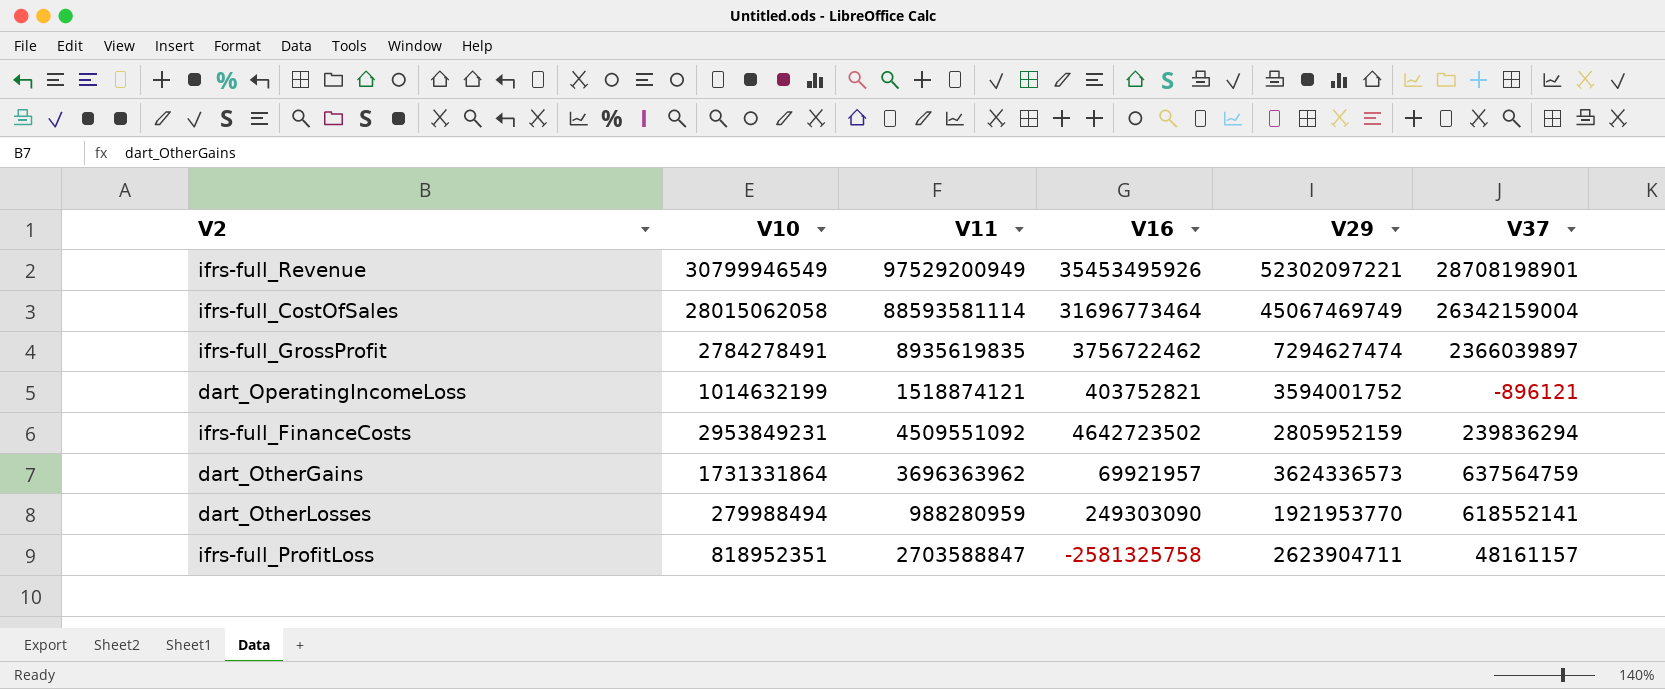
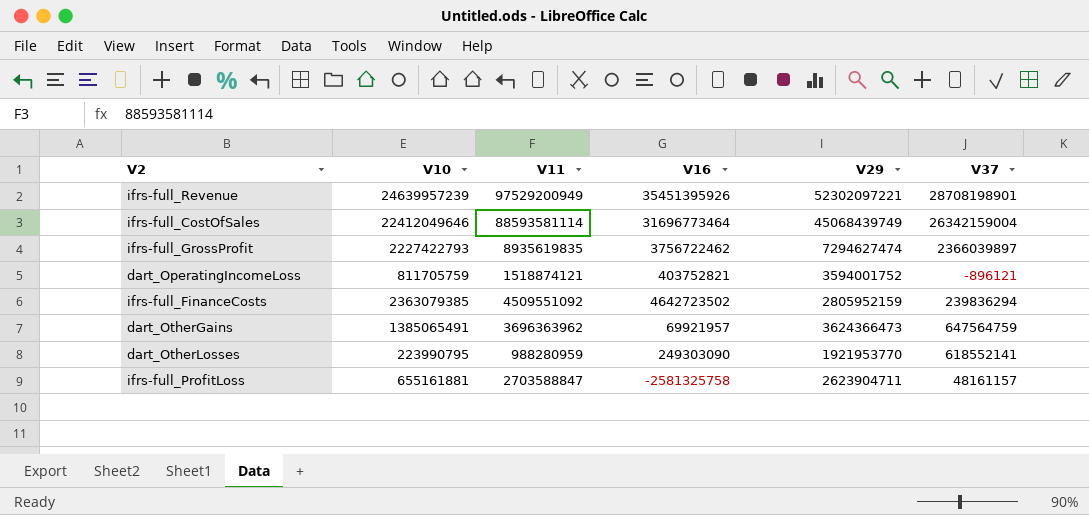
ifrs-full_Revenue | V10: 30799946549 -> 24639957239
ifrs-full_Revenue | V16: 35453495926 -> 35451395926
ifrs-full_CostOfSales | V10: 28015062058 -> 22412049646
ifrs-full_CostOfSales | V29: 45067469749 -> 45068439749
ifrs-full_GrossProfit | V10: 2784278491 -> 2227422793
dart_OperatingIncomeLoss | V10: 1014632199 -> 811705759
ifrs-full_FinanceCosts | V10: 2953849231 -> 2363079385
dart_OtherGains | V10: 1731331864 -> 1385065491
dart_OtherGains | V29: 3624336573 -> 3624366473
dart_OtherGains | V37: 637564759 -> 647564759
dart_OtherLosses | V10: 279988494 -> 223990795
ifrs-full_ProfitLoss | V10: 818952351 -> 655161881

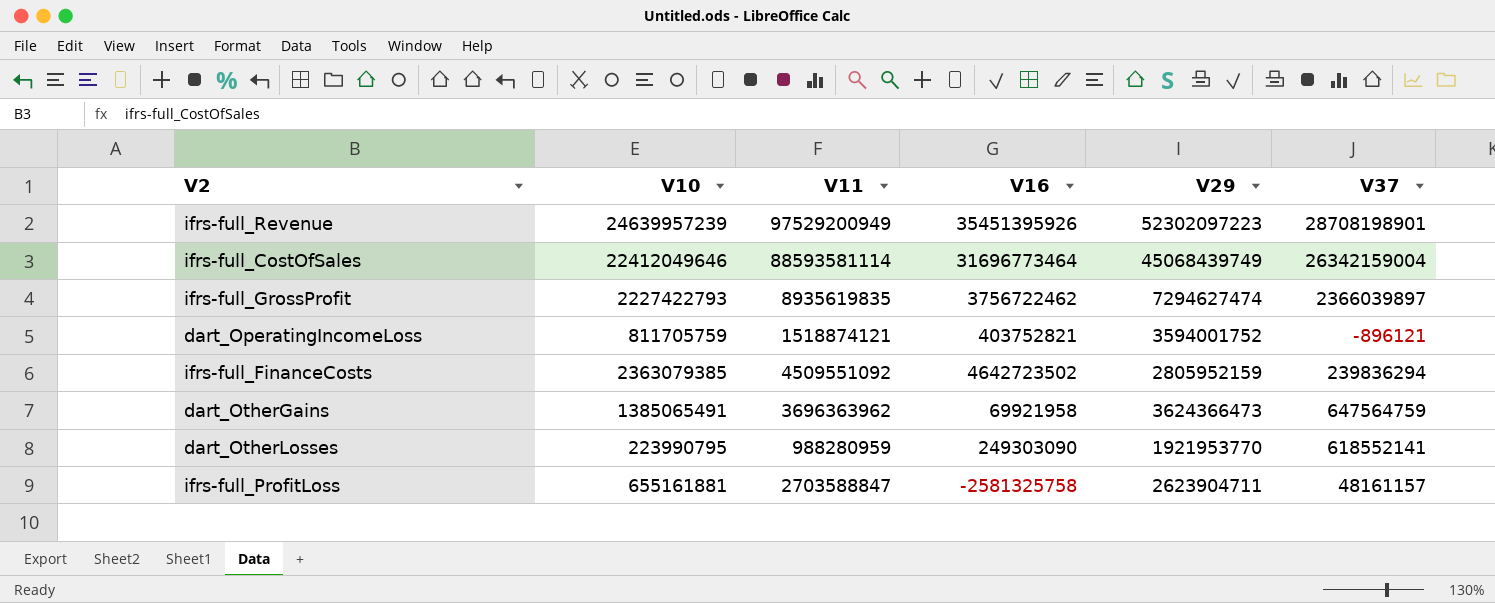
ifrs-full_Revenue | V29: 52302097221 -> 52302097223
dart_OtherGains | V16: 69921957 -> 69921958

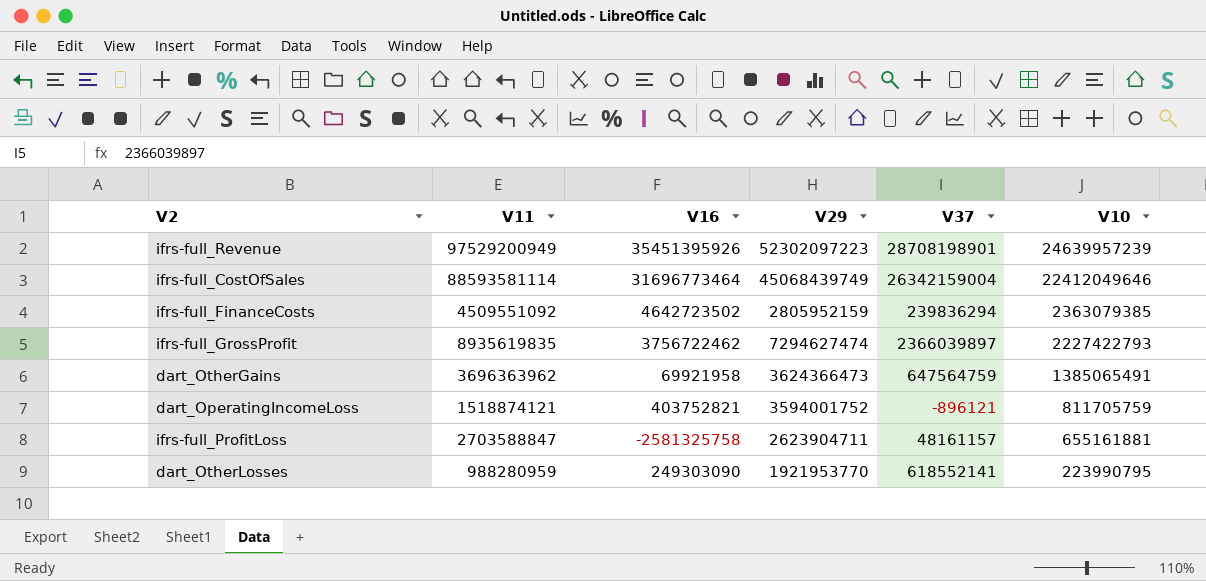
row order: none -> V10 descending
column V10 | position: 2 -> 6

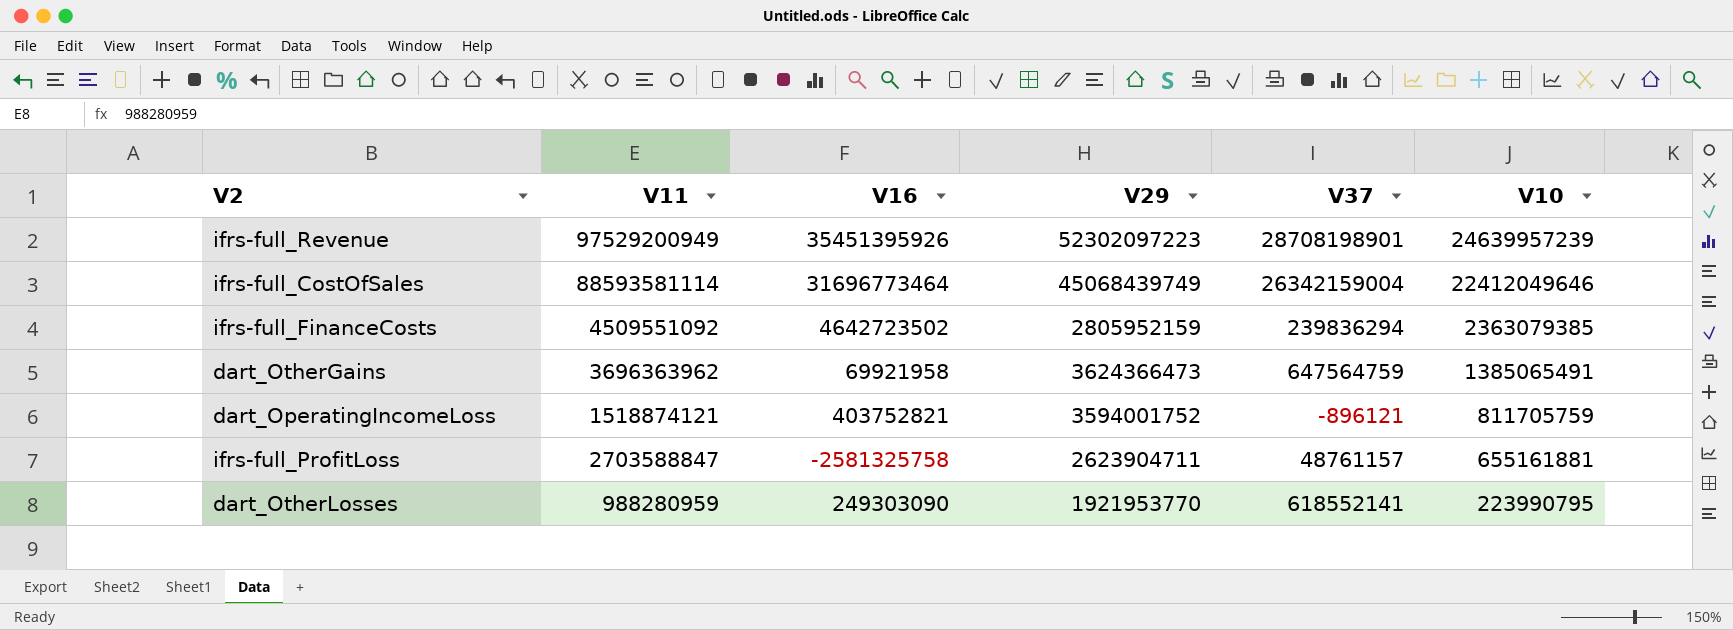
row ifrs-full_GrossProfit: 8935619835 | 3756722462 | 7294627474 | 2366039897 | 2227422793 -> none
ifrs-full_ProfitLoss | V37: 48161157 -> 48761157

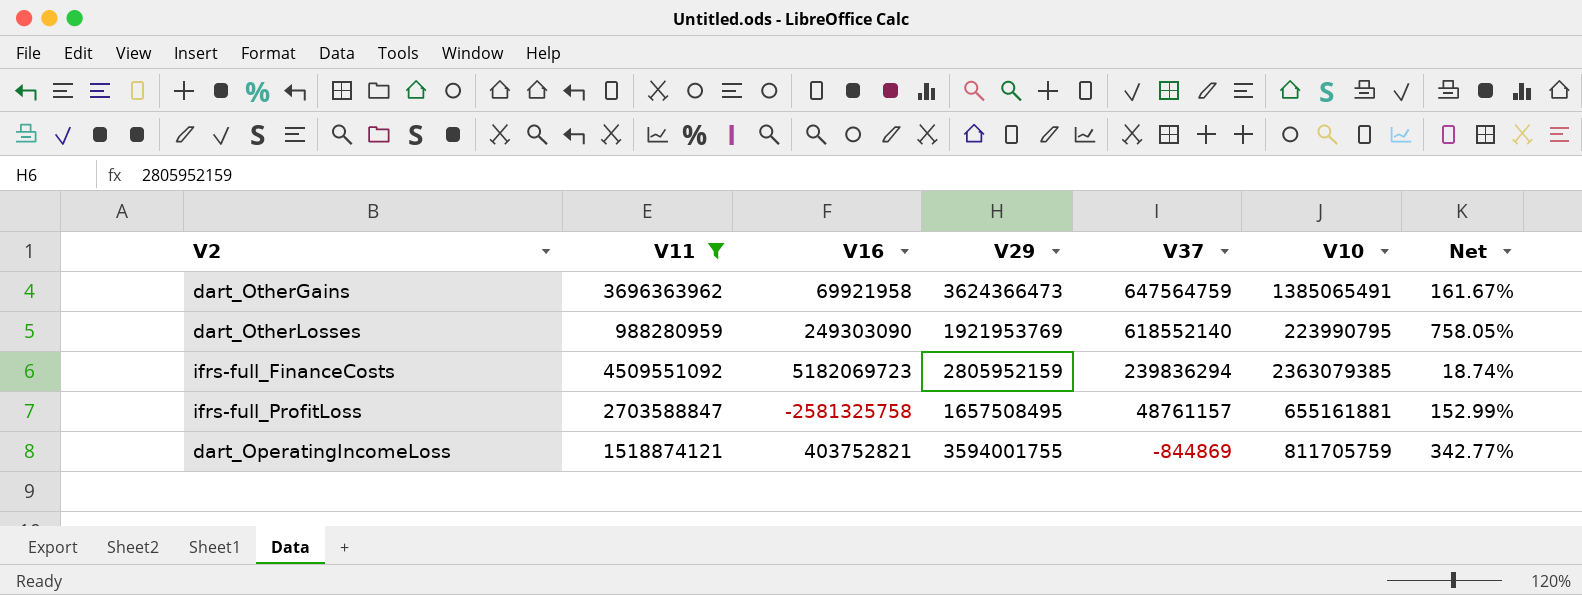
filter: none -> V11 <= 4509551092
row order: V10 descending -> V37 descending
column Net | formula: none -> ([V29] - [V10]) / [V10]
dart_OtherLosses | V29: 1921953770 -> 1921953769
dart_OtherLosses | V37: 618552141 -> 618552140
ifrs-full_FinanceCosts | V16: 4642723502 -> 5182069723
ifrs-full_ProfitLoss | V29: 2623904711 -> 1657508495
dart_OperatingIncomeLoss | V29: 3594001752 -> 3594001755
dart_OperatingIncomeLoss | V37: -896121 -> -844869

